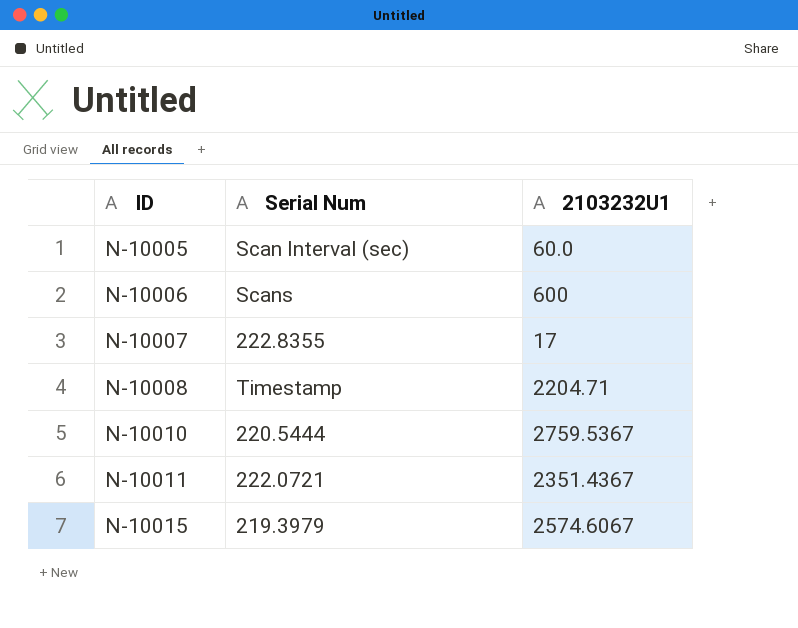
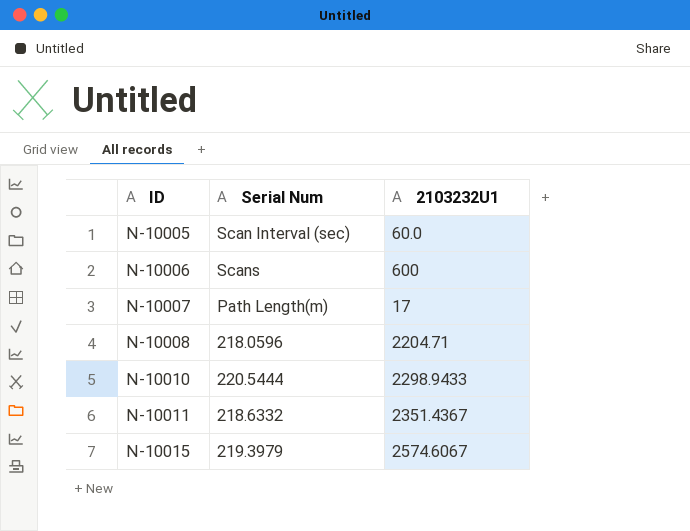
N-10007 | Serial Num: 222.8355 -> Path Length(m)
N-10008 | Serial Num: Timestamp -> 218.0596
N-10010 | 2103232U1: 2759.5367 -> 2298.9433
N-10011 | Serial Num: 222.0721 -> 218.6332

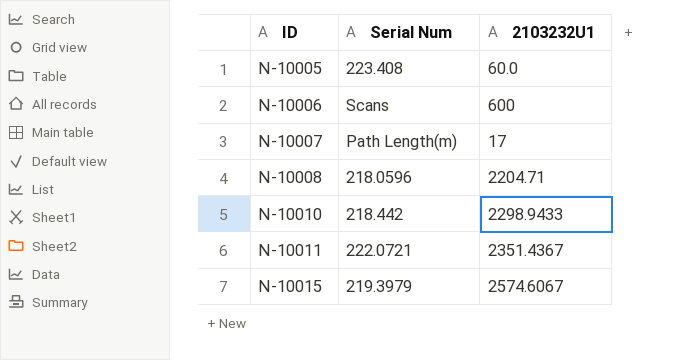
N-10005 | Serial Num: Scan Interval (sec) -> 223.408
N-10010 | Serial Num: 220.5444 -> 218.442
N-10011 | Serial Num: 218.6332 -> 222.0721

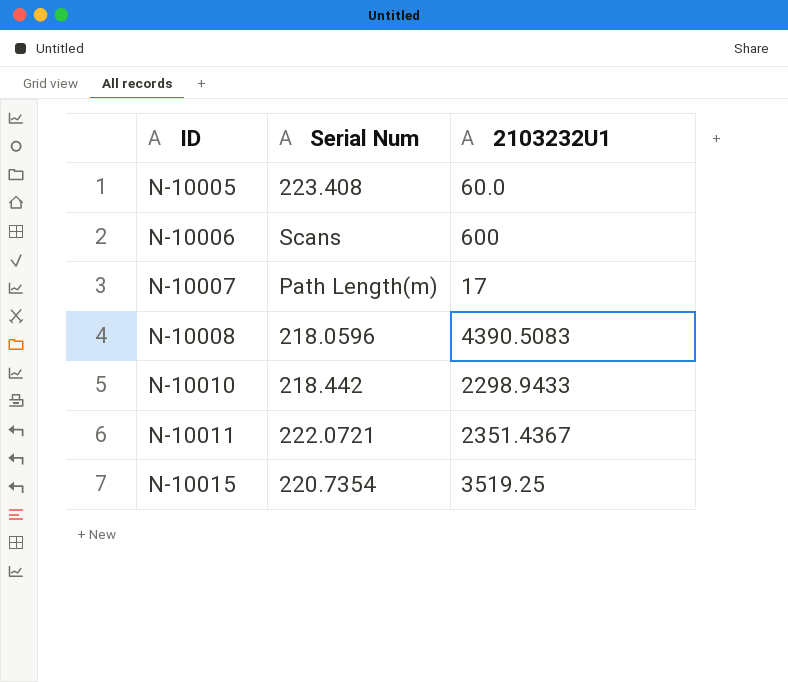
N-10008 | 2103232U1: 2204.71 -> 4390.5083
N-10015 | Serial Num: 219.3979 -> 220.7354
N-10015 | 2103232U1: 2574.6067 -> 3519.25

